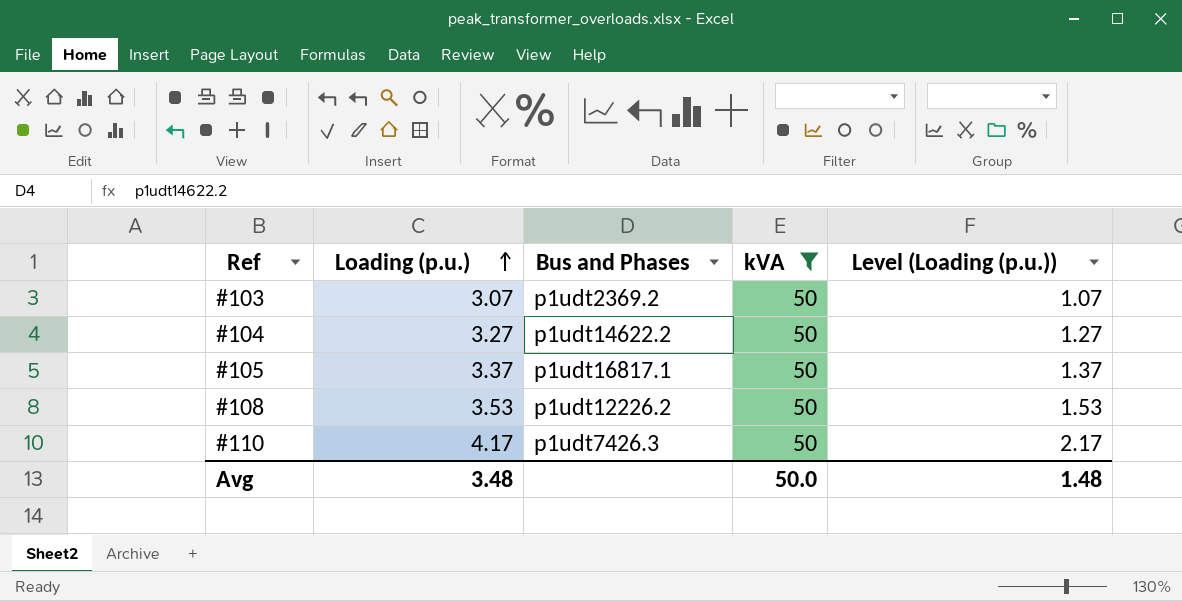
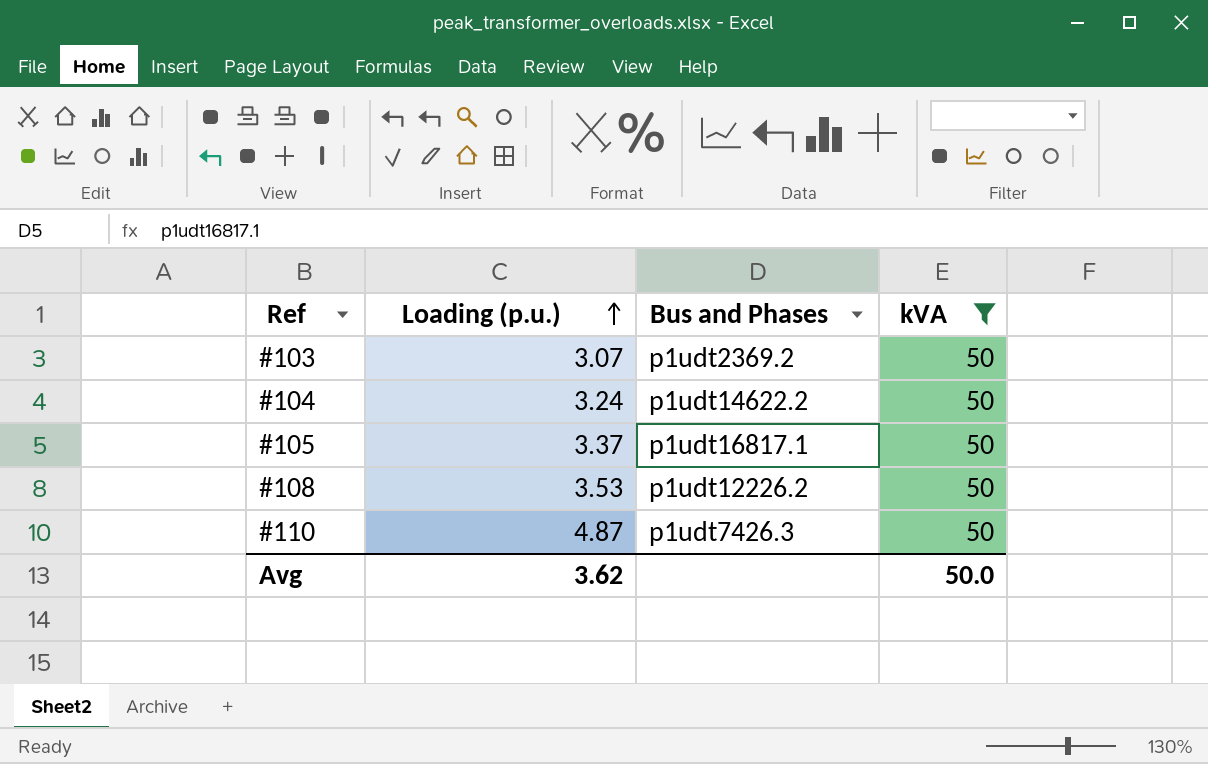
column Level (Loading (p.u.)) | formula: [Loading (p.u.)] - 2 -> none
#104 | Loading (p.u.): 3.27 -> 3.24
#110 | Loading (p.u.): 4.17 -> 4.87
Avg | Loading (p.u.): 3.48 -> 3.62

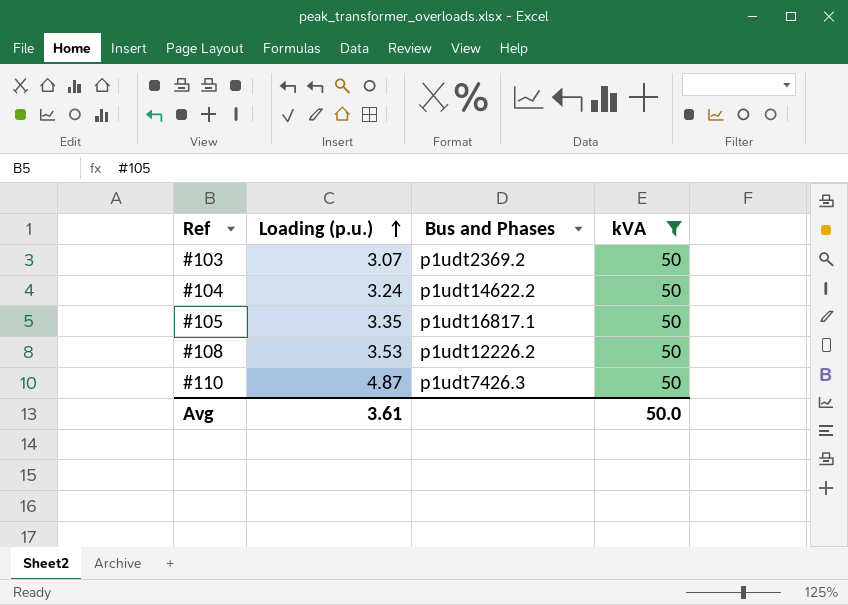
#105 | Loading (p.u.): 3.37 -> 3.35
Avg | Loading (p.u.): 3.62 -> 3.61

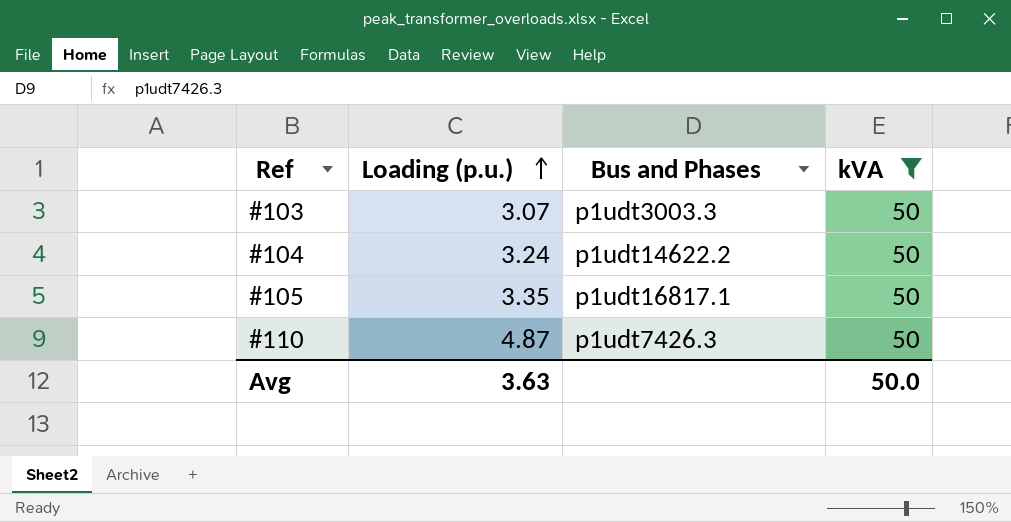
row #108: 3.53 | p1udt12226.2 | 50 -> none
#103 | Bus and Phases: p1udt2369.2 -> p1udt3003.3
Avg | Loading (p.u.): 3.61 -> 3.63

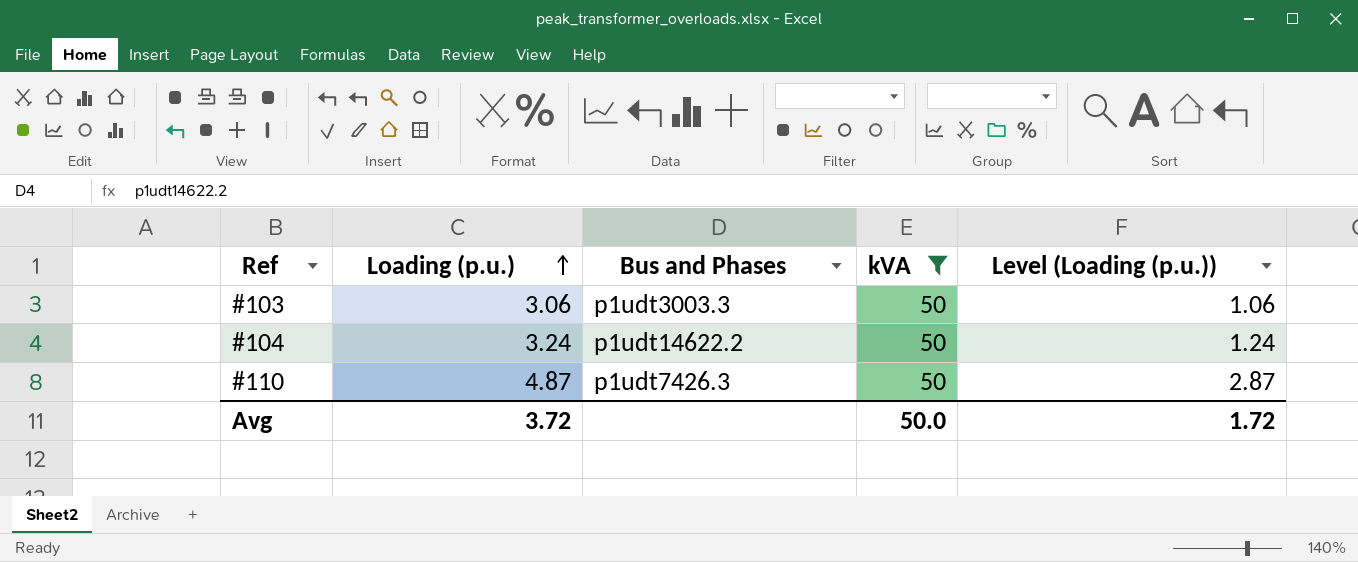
column Level (Loading (p.u.)) | formula: none -> [Loading (p.u.)] - 2
row #105: 3.35 | p1udt16817.1 | 50 -> none
#103 | Loading (p.u.): 3.07 -> 3.06
Avg | Loading (p.u.): 3.63 -> 3.72

